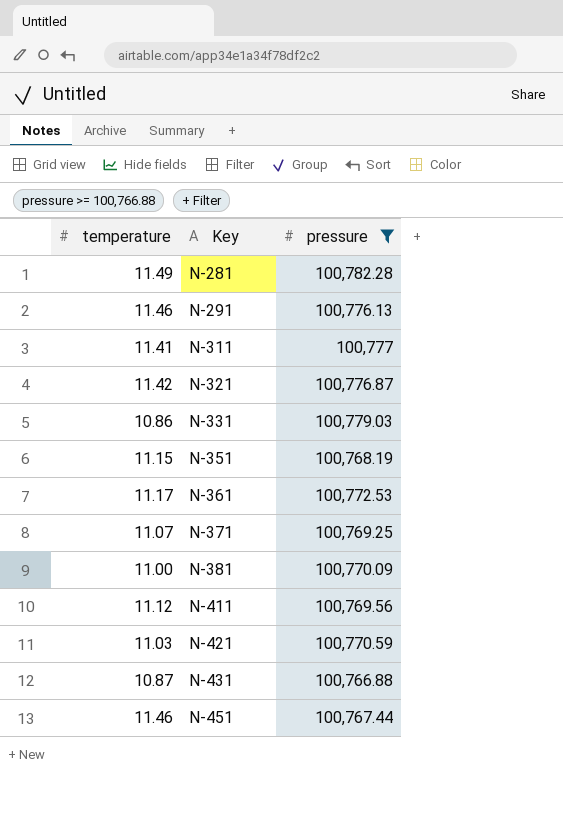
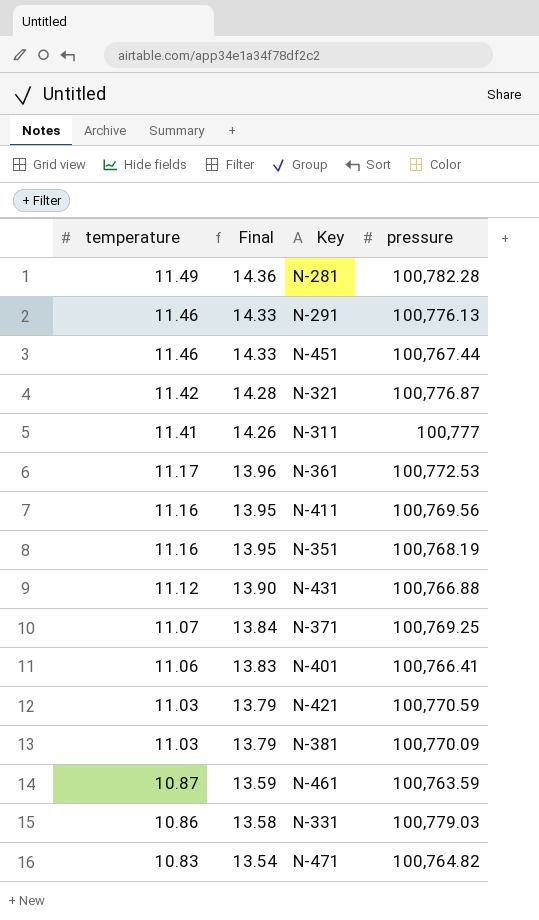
filter: pressure >= 100,766.88 -> none
row order: Key ascending -> temperature descending
column Final | formula: none -> [temperature] * 1.25
N-411 | temperature: 11.12 -> 11.16
N-351 | temperature: 11.15 -> 11.16
N-431 | temperature: 10.87 -> 11.12
N-381 | temperature: 11.00 -> 11.03

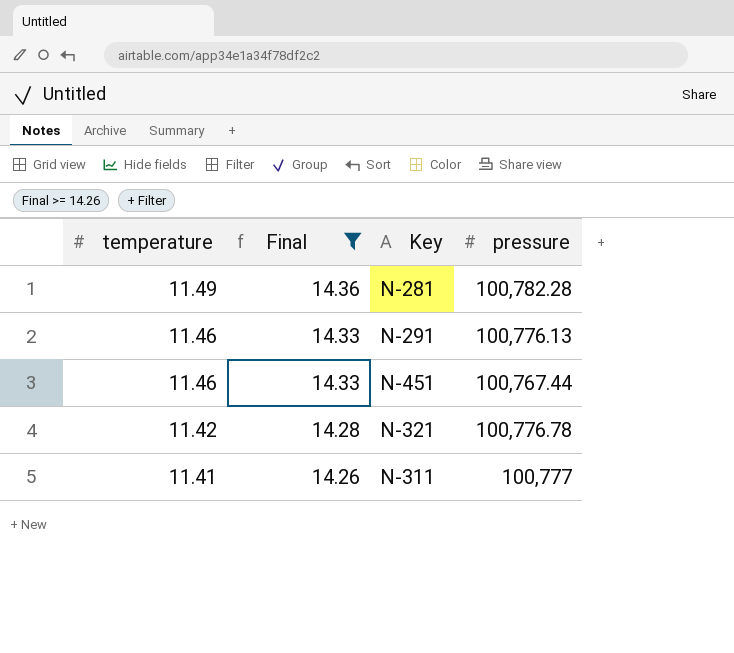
filter: none -> Final >= 14.26
N-321 | pressure: 100,776.87 -> 100,776.78

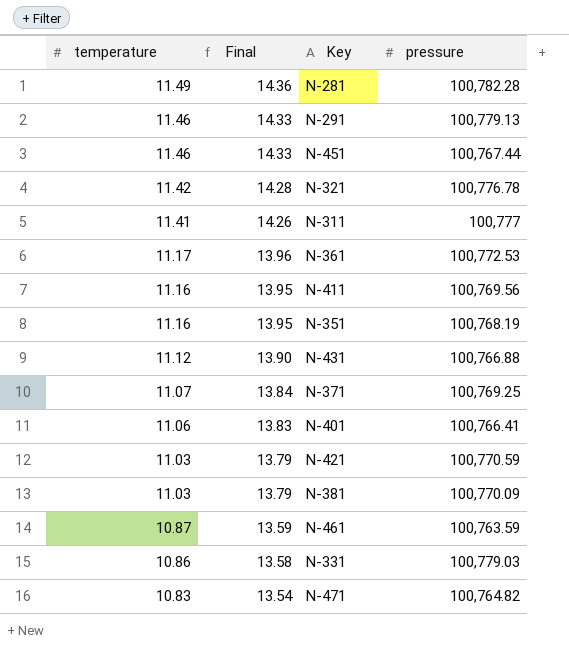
filter: Final >= 14.26 -> none
N-291 | pressure: 100,776.13 -> 100,779.13

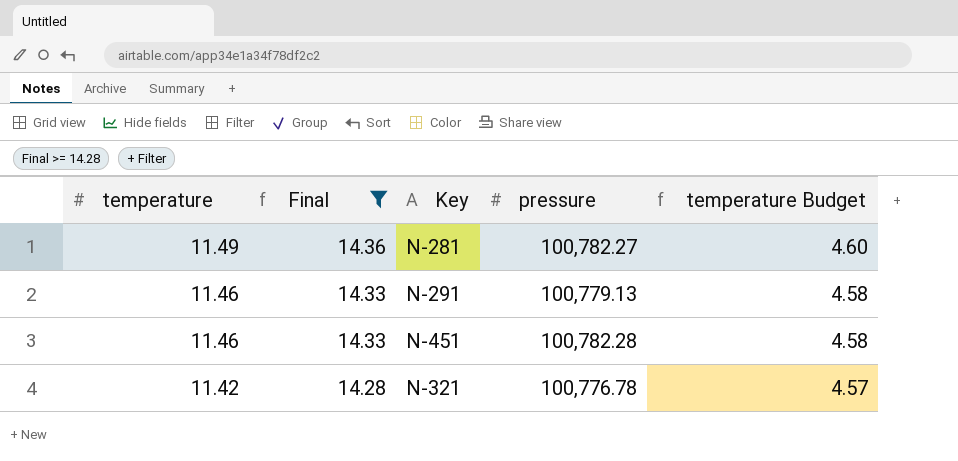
filter: none -> Final >= 14.28
column temperature Budget | formula: none -> [temperature] * 0.4
N-281 | pressure: 100,782.28 -> 100,782.27
N-451 | pressure: 100,767.44 -> 100,782.28

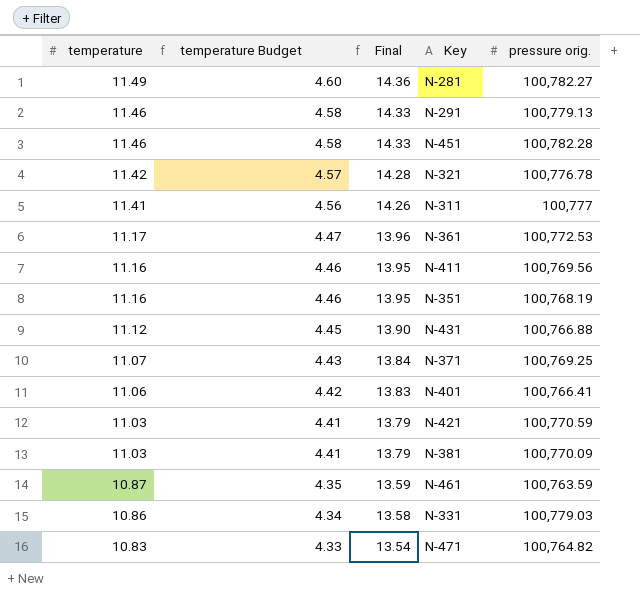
filter: Final >= 14.28 -> none
column temperature Budget | position: 5 -> 2
column name: pressure -> pressure orig.

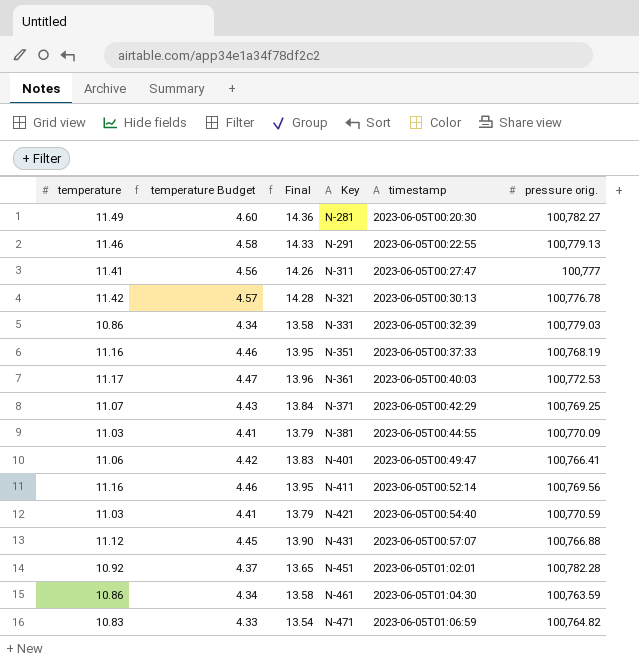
row order: temperature descending -> Key ascending
column timestamp | position: none -> 5
N-451 | temperature: 11.46 -> 10.92
N-451 | temperature Budget: 4.58 -> 4.37
N-451 | Final: 14.33 -> 13.65
N-461 | temperature: 10.87 -> 10.86
N-461 | temperature Budget: 4.35 -> 4.34
N-461 | Final: 13.59 -> 13.58

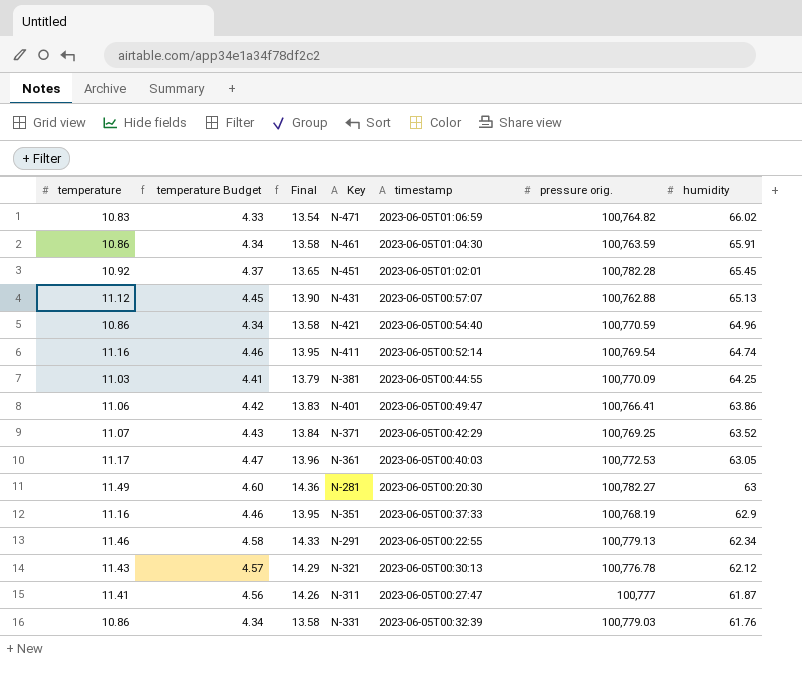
row order: Key ascending -> humidity descending
column humidity | position: none -> 7
N-431 | pressure orig.: 100,766.88 -> 100,762.88
N-421 | temperature: 11.03 -> 10.86
N-421 | temperature Budget: 4.41 -> 4.34
N-421 | Final: 13.79 -> 13.58
N-411 | pressure orig.: 100,769.56 -> 100,769.54
N-321 | temperature: 11.42 -> 11.43
N-321 | Final: 14.28 -> 14.29

